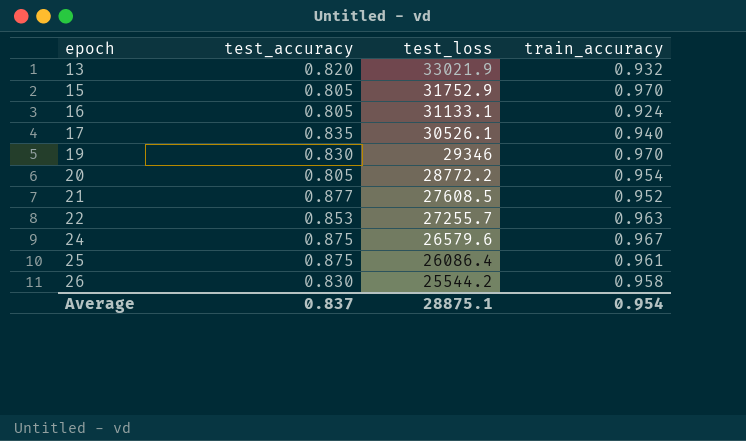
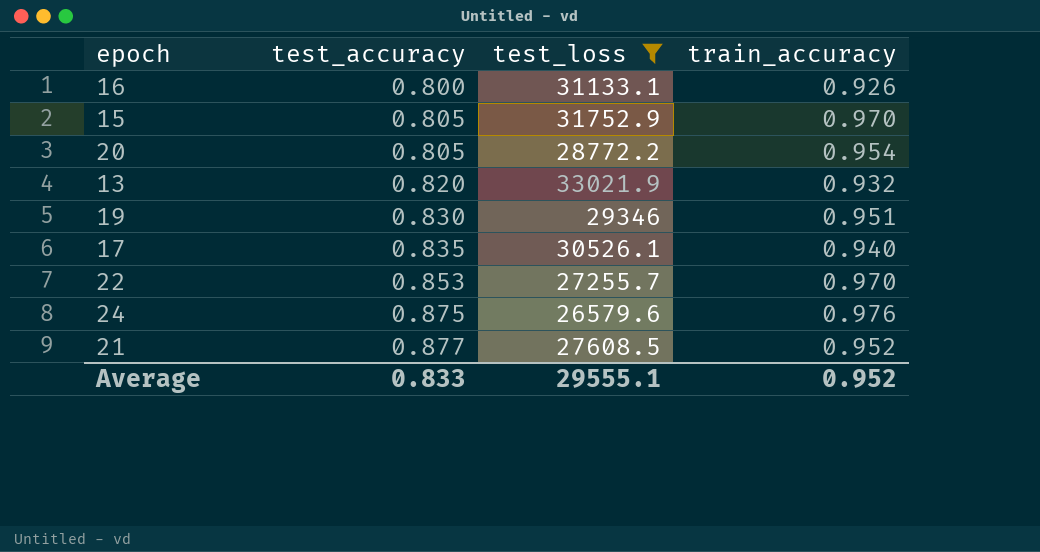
filter: none -> test_loss >= 26579.6
row order: epoch ascending -> test_accuracy ascending
16 | test_accuracy: 0.805 -> 0.800
16 | train_accuracy: 0.924 -> 0.926
19 | train_accuracy: 0.970 -> 0.951
22 | train_accuracy: 0.963 -> 0.970
24 | train_accuracy: 0.967 -> 0.976
Average | test_accuracy: 0.837 -> 0.833
Average | test_loss: 28875.1 -> 29555.1
Average | train_accuracy: 0.954 -> 0.952

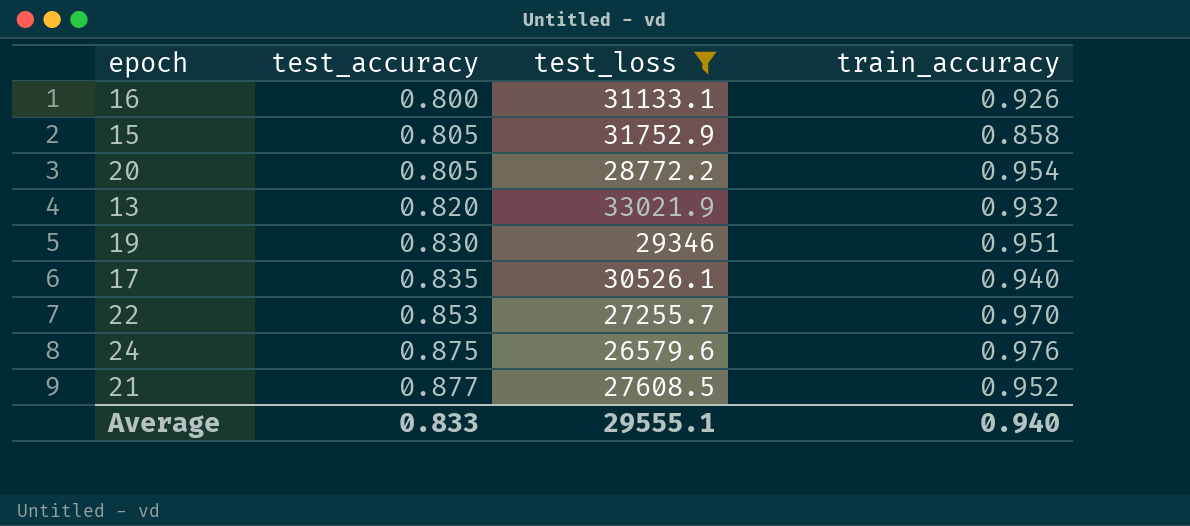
15 | train_accuracy: 0.970 -> 0.858
Average | train_accuracy: 0.952 -> 0.940

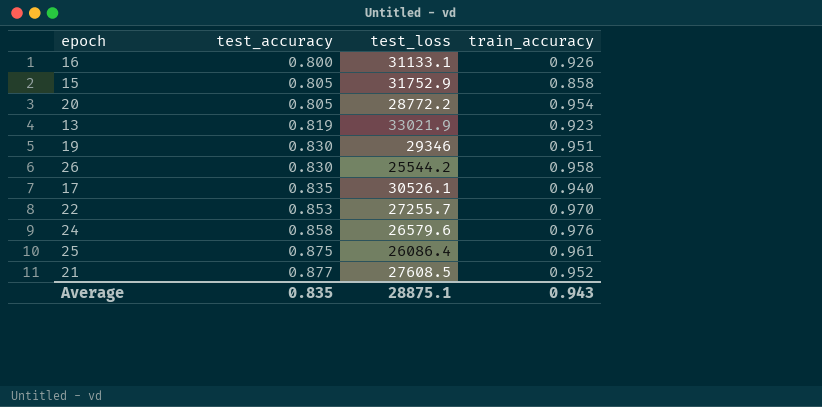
filter: test_loss >= 26579.6 -> none
13 | test_accuracy: 0.820 -> 0.819
13 | train_accuracy: 0.932 -> 0.923
24 | test_accuracy: 0.875 -> 0.858
Average | test_accuracy: 0.833 -> 0.835
Average | test_loss: 29555.1 -> 28875.1
Average | train_accuracy: 0.940 -> 0.943

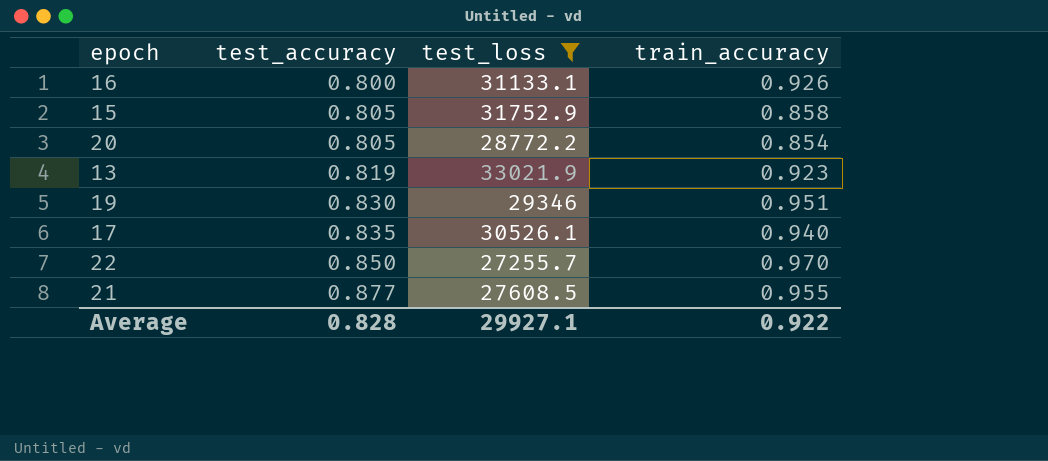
filter: none -> test_loss >= 27255.7
20 | train_accuracy: 0.954 -> 0.854
22 | test_accuracy: 0.853 -> 0.850
21 | train_accuracy: 0.952 -> 0.955
Average | test_accuracy: 0.835 -> 0.828
Average | test_loss: 28875.1 -> 29927.1
Average | train_accuracy: 0.943 -> 0.922

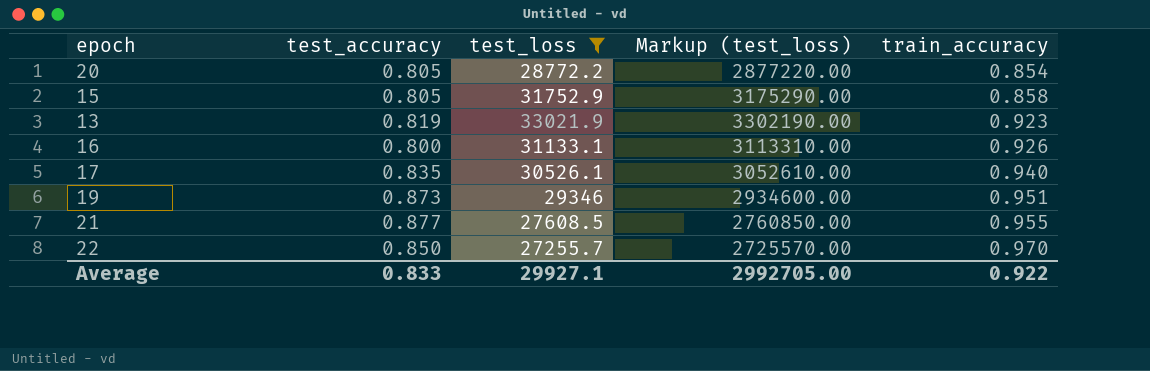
row order: test_accuracy ascending -> train_accuracy ascending
column Markup (test_loss) | formula: none -> [test_loss] * 100
19 | test_accuracy: 0.830 -> 0.873
Average | test_accuracy: 0.828 -> 0.833

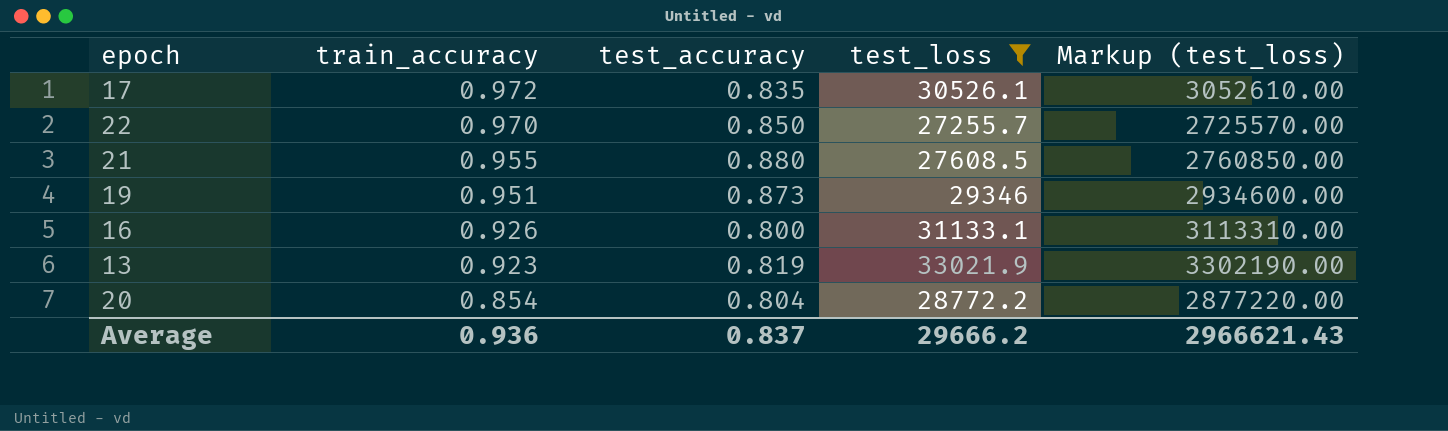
row order: train_accuracy ascending -> train_accuracy descending
column train_accuracy | position: 5 -> 2
row 15: 0.805 | 31752.9 | 3175290.00 | 0.858 -> none
17 | train_accuracy: 0.940 -> 0.972
21 | test_accuracy: 0.877 -> 0.880
20 | test_accuracy: 0.805 -> 0.804
Average | train_accuracy: 0.922 -> 0.936
Average | test_accuracy: 0.833 -> 0.837
Average | test_loss: 29927.1 -> 29666.2
Average | Markup (test_loss): 2992705.00 -> 2966621.43

